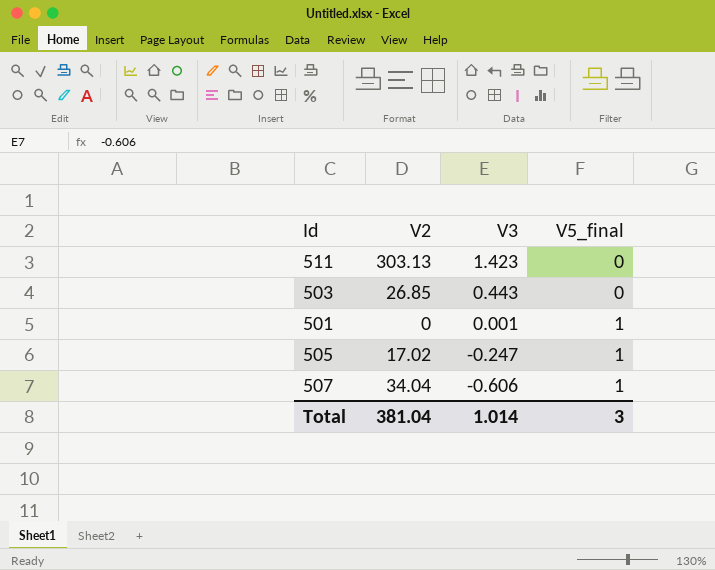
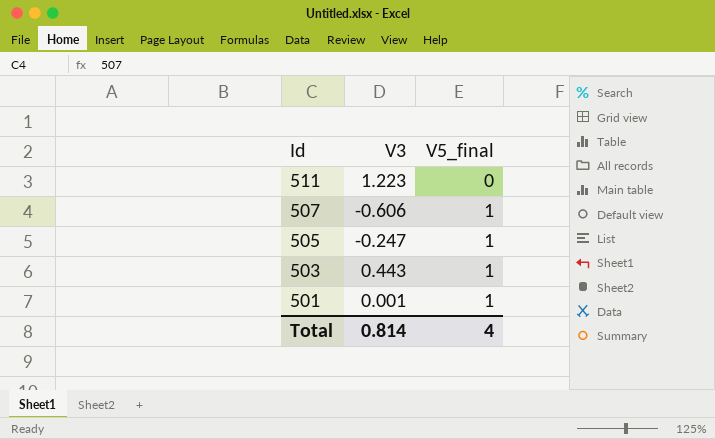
row order: V3 descending -> Id descending
column V2 | position: 2 -> none
511 | V3: 1.423 -> 1.223
503 | V5_final: 0 -> 1
Total | V3: 1.014 -> 0.814
Total | V5_final: 3 -> 4

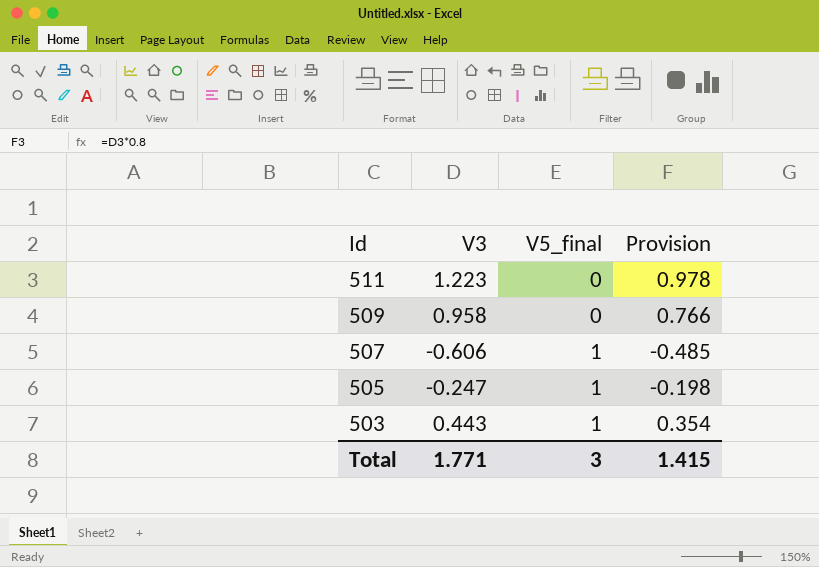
column Provision | formula: none -> [V3] * 0.8
row 501: 0.001 | 1 -> none
row 509: none -> 0.958 | 0 | 0.766
Total | V3: 0.814 -> 1.771
Total | V5_final: 4 -> 3

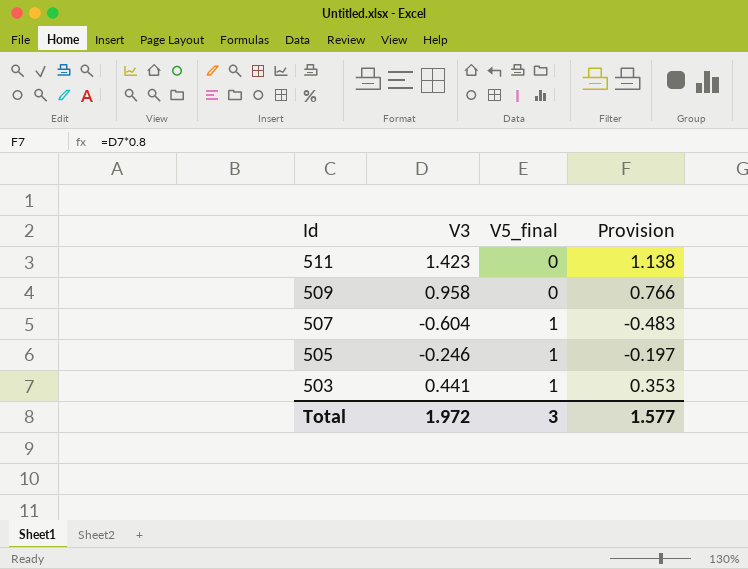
511 | V3: 1.223 -> 1.423
511 | Provision: 0.978 -> 1.138
507 | V3: -0.606 -> -0.604
507 | Provision: -0.485 -> -0.483
505 | V3: -0.247 -> -0.246
505 | Provision: -0.198 -> -0.197
503 | V3: 0.443 -> 0.441
503 | Provision: 0.354 -> 0.353
Total | V3: 1.771 -> 1.972
Total | Provision: 1.415 -> 1.577

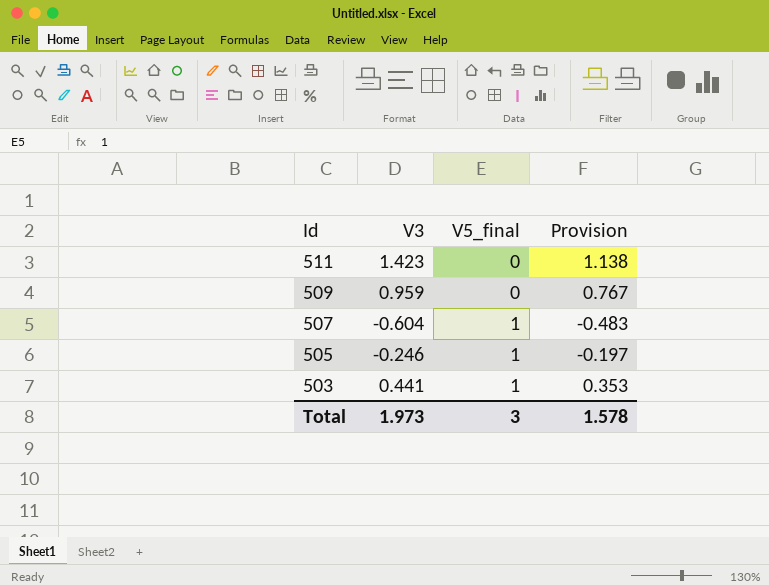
509 | V3: 0.958 -> 0.959
509 | Provision: 0.766 -> 0.767
Total | V3: 1.972 -> 1.973
Total | Provision: 1.577 -> 1.578

